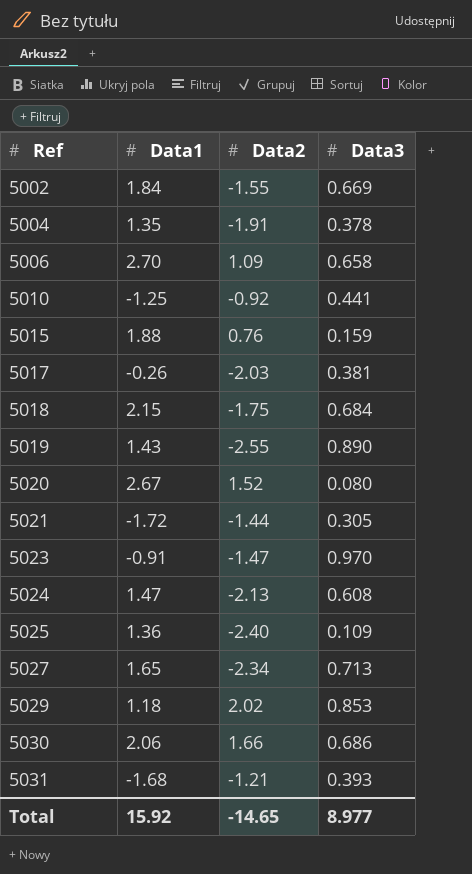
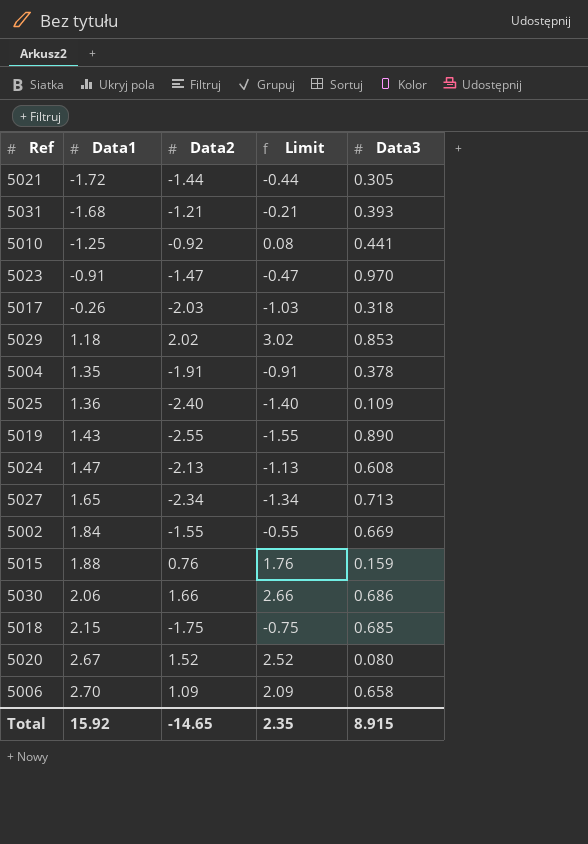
row order: Ref ascending -> Data1 ascending
column Limit | formula: none -> [Data2] + 1
5017 | Data3: 0.381 -> 0.318
5018 | Data3: 0.684 -> 0.685
Total | Data3: 8.977 -> 8.915

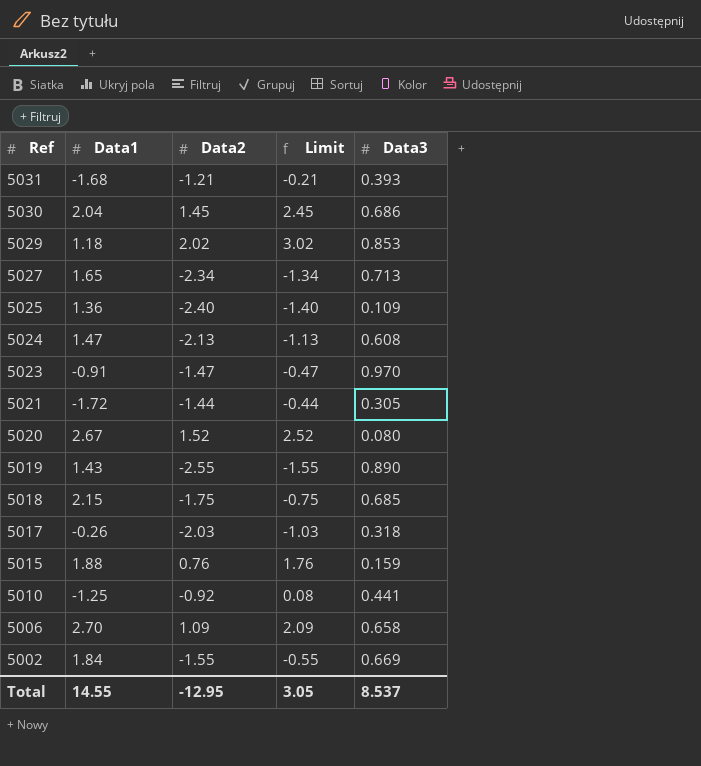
row order: Data1 ascending -> Ref descending
row 5004: 1.35 | -1.91 | -0.91 | 0.378 -> none
5030 | Data1: 2.06 -> 2.04
5030 | Data2: 1.66 -> 1.45
5030 | Limit: 2.66 -> 2.45
Total | Data1: 15.92 -> 14.55
Total | Data2: -14.65 -> -12.95
Total | Limit: 2.35 -> 3.05
Total | Data3: 8.915 -> 8.537

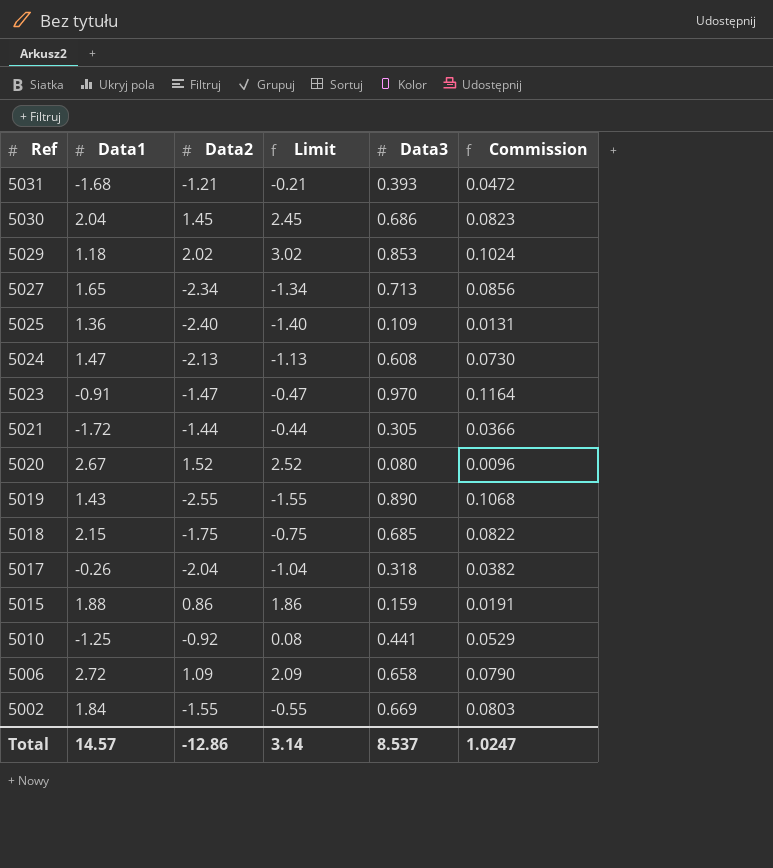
column Commission | formula: none -> [Data3] * 0.12
5017 | Data2: -2.03 -> -2.04
5017 | Limit: -1.03 -> -1.04
5015 | Data2: 0.76 -> 0.86
5015 | Limit: 1.76 -> 1.86
5006 | Data1: 2.70 -> 2.72
Total | Data1: 14.55 -> 14.57
Total | Data2: -12.95 -> -12.86
Total | Limit: 3.05 -> 3.14

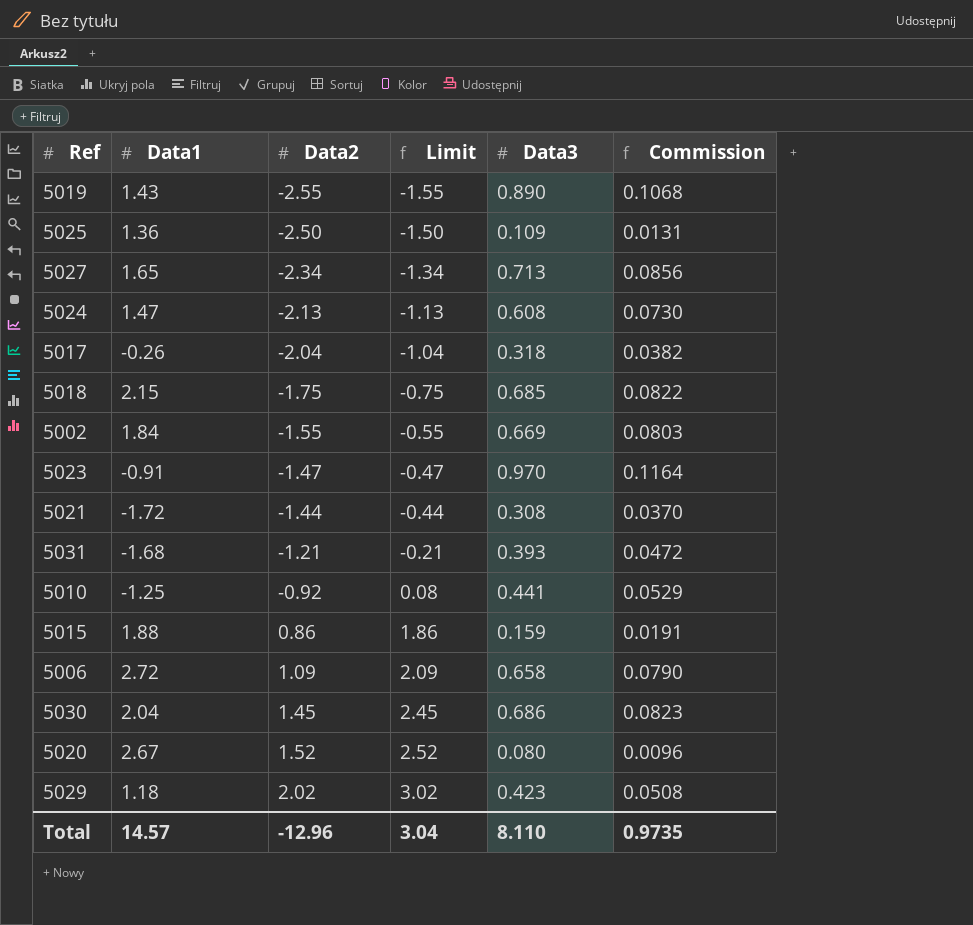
row order: Ref descending -> Data2 ascending
5025 | Data2: -2.40 -> -2.50
5025 | Limit: -1.40 -> -1.50
5021 | Data3: 0.305 -> 0.308
5021 | Commission: 0.0366 -> 0.0370
5029 | Data3: 0.853 -> 0.423
5029 | Commission: 0.1024 -> 0.0508
Total | Data2: -12.86 -> -12.96
Total | Limit: 3.14 -> 3.04
Total | Data3: 8.537 -> 8.110
Total | Commission: 1.0247 -> 0.9735

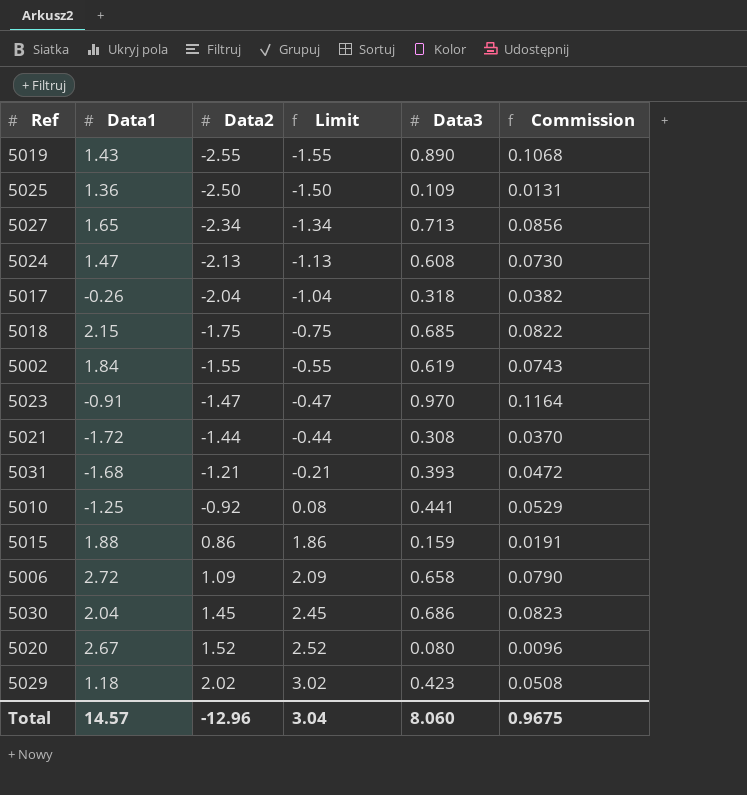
5002 | Data3: 0.669 -> 0.619
5002 | Commission: 0.0803 -> 0.0743
Total | Data3: 8.110 -> 8.060
Total | Commission: 0.9735 -> 0.9675

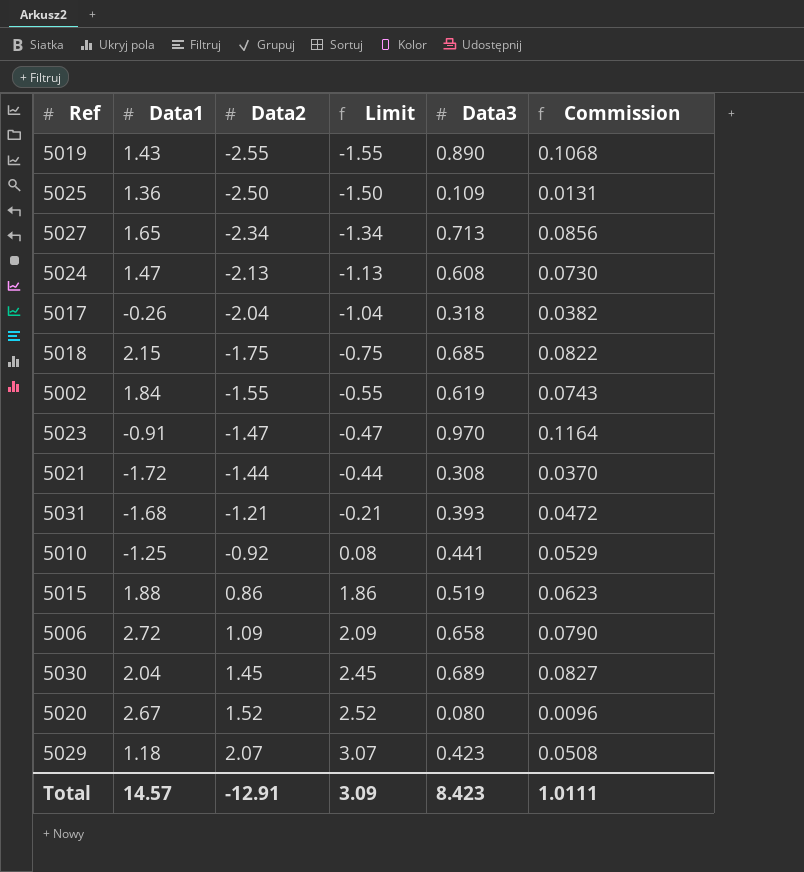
5015 | Data3: 0.159 -> 0.519
5015 | Commission: 0.0191 -> 0.0623
5030 | Data3: 0.686 -> 0.689
5030 | Commission: 0.0823 -> 0.0827
5029 | Data2: 2.02 -> 2.07
5029 | Limit: 3.02 -> 3.07
Total | Data2: -12.96 -> -12.91
Total | Limit: 3.04 -> 3.09
Total | Data3: 8.060 -> 8.423
Total | Commission: 0.9675 -> 1.0111

